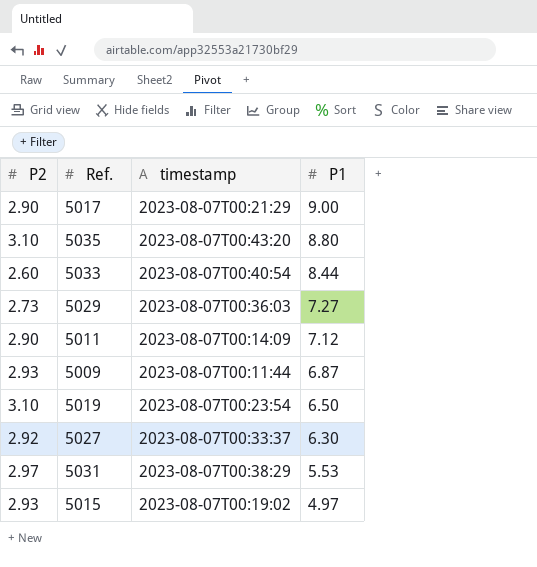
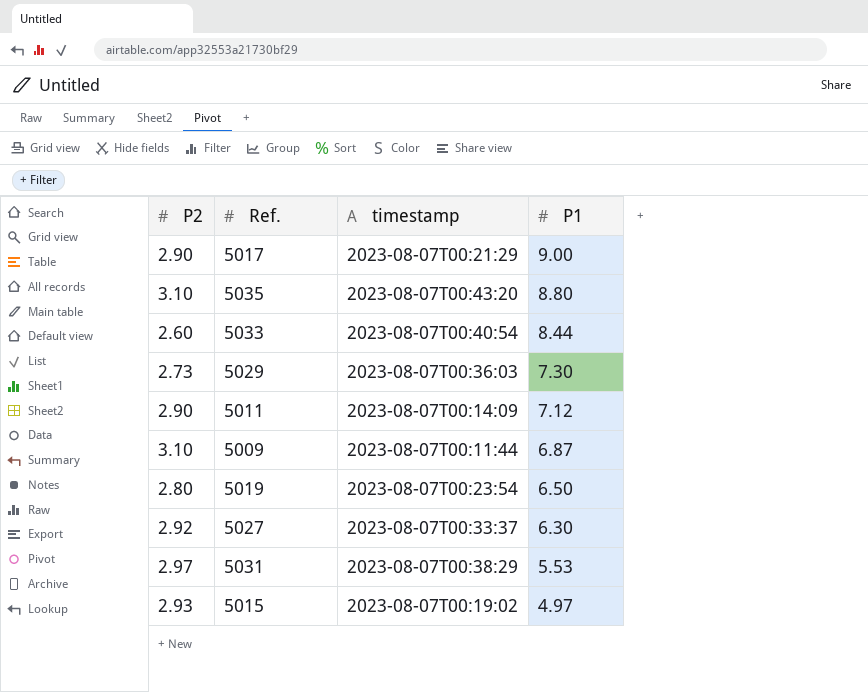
5029 | P1: 7.27 -> 7.30
5009 | P2: 2.93 -> 3.10
5019 | P2: 3.10 -> 2.80

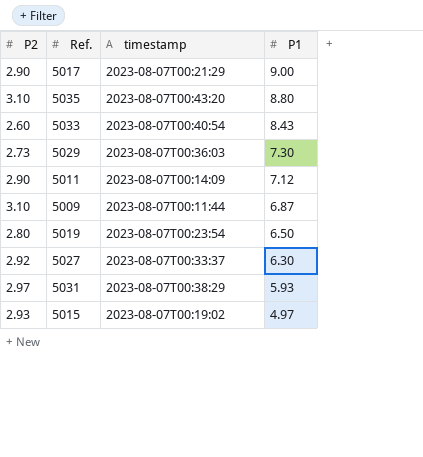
5033 | P1: 8.44 -> 8.43
5031 | P1: 5.53 -> 5.93

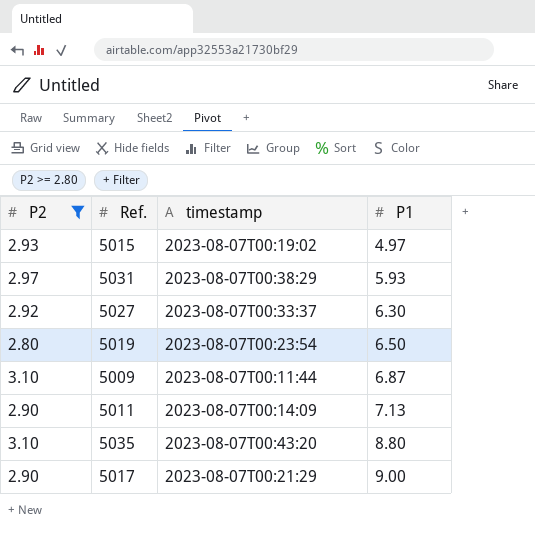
filter: none -> P2 >= 2.80
row order: P1 descending -> P1 ascending
5011 | P1: 7.12 -> 7.13

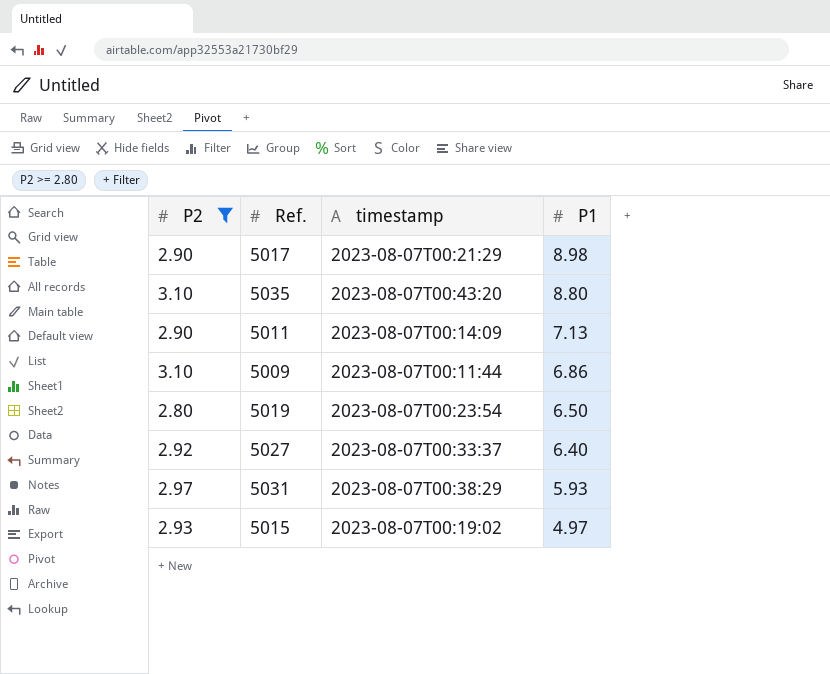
row order: P1 ascending -> P1 descending
5017 | P1: 9.00 -> 8.98
5009 | P1: 6.87 -> 6.86
5027 | P1: 6.30 -> 6.40

